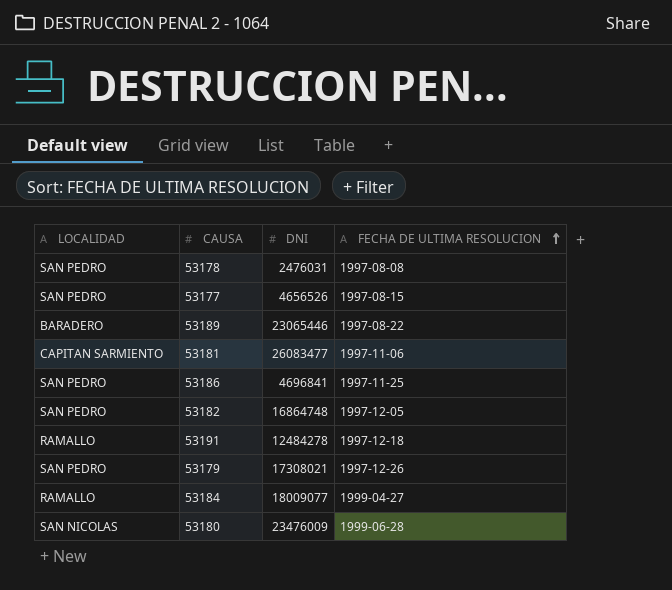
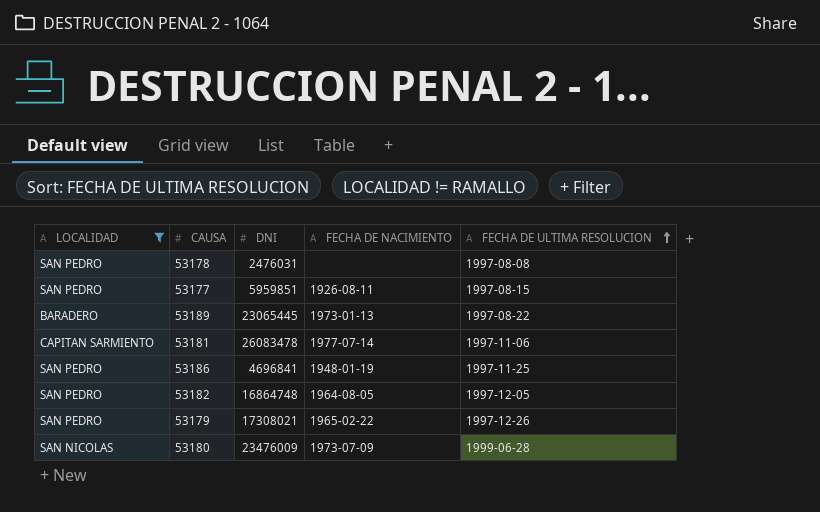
filter: none -> LOCALIDAD != RAMALLO
column FECHA DE NACIMIENTO | position: none -> 4
53177 | DNI: 4656526 -> 5959851
53189 | DNI: 23065446 -> 23065445
53181 | DNI: 26083477 -> 26083478

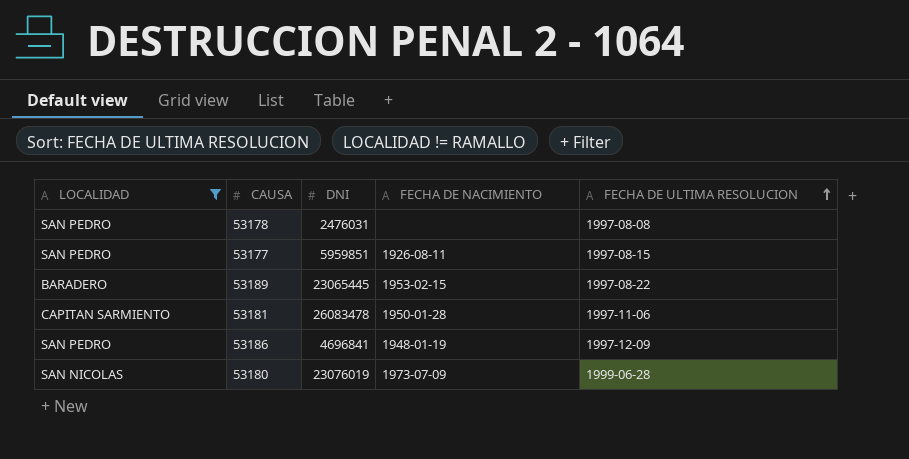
row 53182: SAN PEDRO | 16864748 | 1964-08-05 | 1997-12-05 -> none
row 53179: SAN PEDRO | 17308021 | 1965-02-22 | 1997-12-26 -> none
53189 | FECHA DE NACIMIENTO: 1973-01-13 -> 1953-02-15
53181 | FECHA DE NACIMIENTO: 1977-07-14 -> 1950-01-28
53186 | FECHA DE ULTIMA RESOLUCION: 1997-11-25 -> 1997-12-09
53180 | DNI: 23476009 -> 23076019

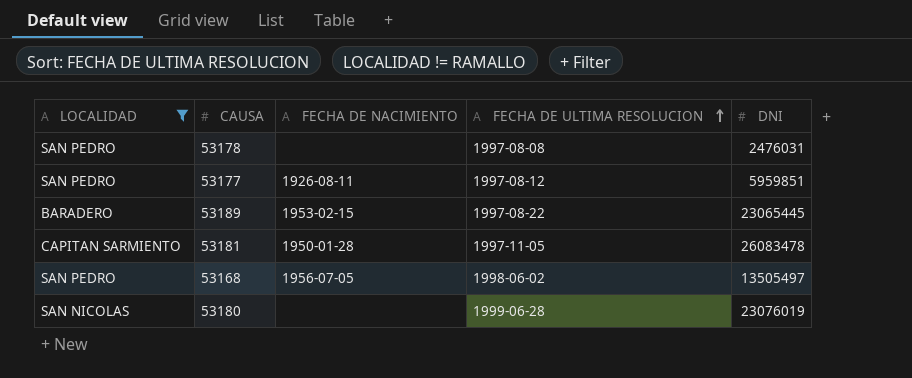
column DNI | position: 3 -> 5
row 53186: SAN PEDRO | 4696841 | 1948-01-19 | 1997-12-09 -> none
53177 | FECHA DE ULTIMA RESOLUCION: 1997-08-15 -> 1997-08-12
53181 | FECHA DE ULTIMA RESOLUCION: 1997-11-06 -> 1997-11-05
row 53168: none -> SAN PEDRO | 1956-07-05 | 1998-06-02 | 13505497
53180 | FECHA DE NACIMIENTO: 1973-07-09 -> none

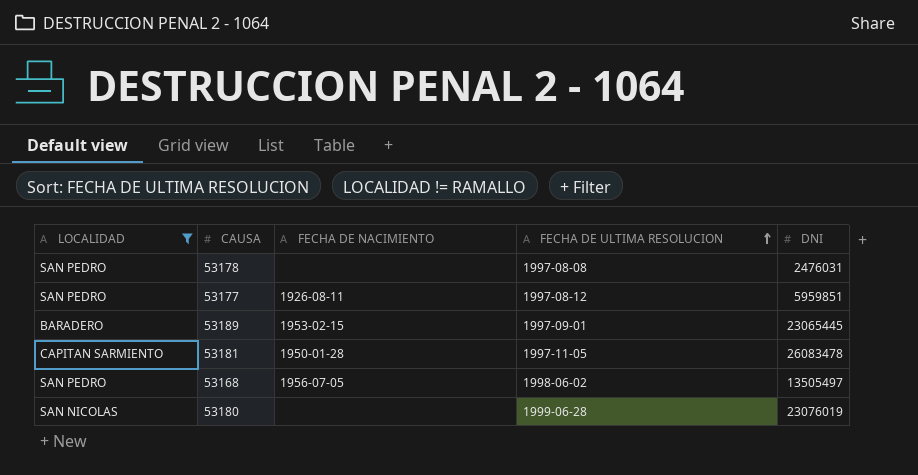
53189 | FECHA DE ULTIMA RESOLUCION: 1997-08-22 -> 1997-09-01

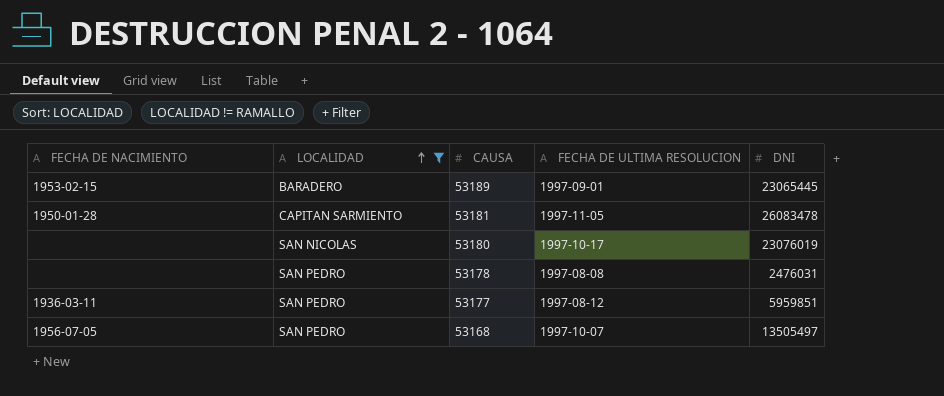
row order: FECHA DE ULTIMA RESOLUCION ascending -> LOCALIDAD ascending
column FECHA DE NACIMIENTO | position: 3 -> 1
53180 | FECHA DE ULTIMA RESOLUCION: 1999-06-28 -> 1997-10-17
53177 | FECHA DE NACIMIENTO: 1926-08-11 -> 1936-03-11
53168 | FECHA DE ULTIMA RESOLUCION: 1998-06-02 -> 1997-10-07

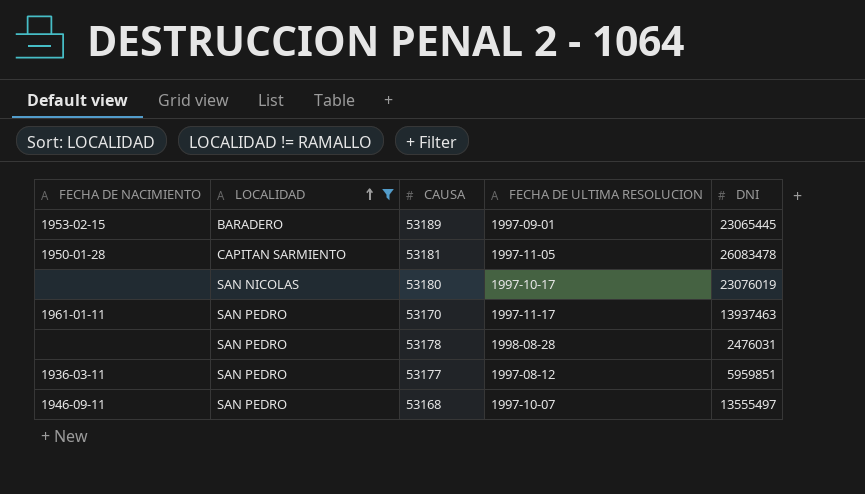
row 53170: none -> 1961-01-11 | SAN PEDRO | 1997-11-17 | 13937463
53178 | FECHA DE ULTIMA RESOLUCION: 1997-08-08 -> 1998-08-28
53168 | FECHA DE NACIMIENTO: 1956-07-05 -> 1946-09-11
53168 | DNI: 13505497 -> 13555497

